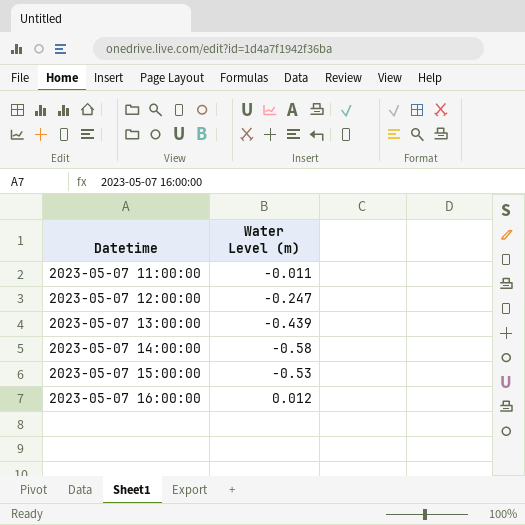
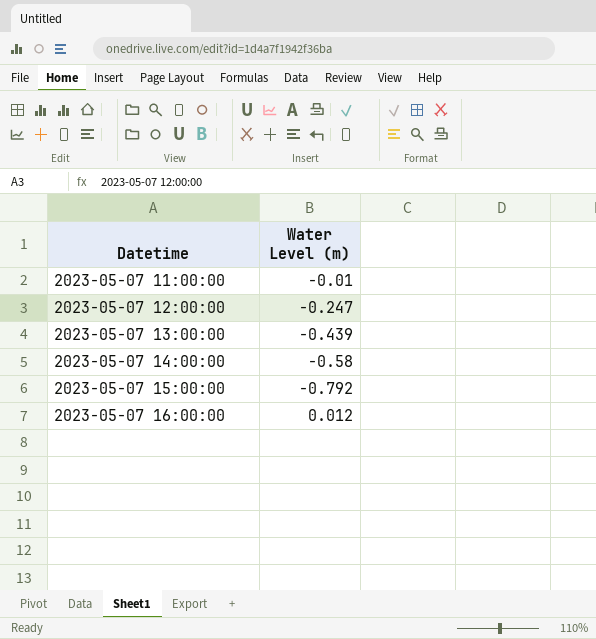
2023-05-07 11:00:00 | Water Level (m): -0.011 -> -0.01
2023-05-07 15:00:00 | Water Level (m): -0.53 -> -0.792

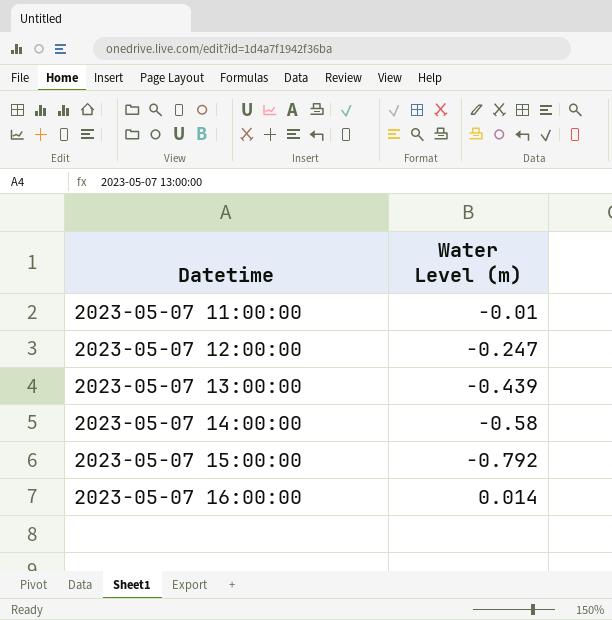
2023-05-07 16:00:00 | Water Level (m): 0.012 -> 0.014

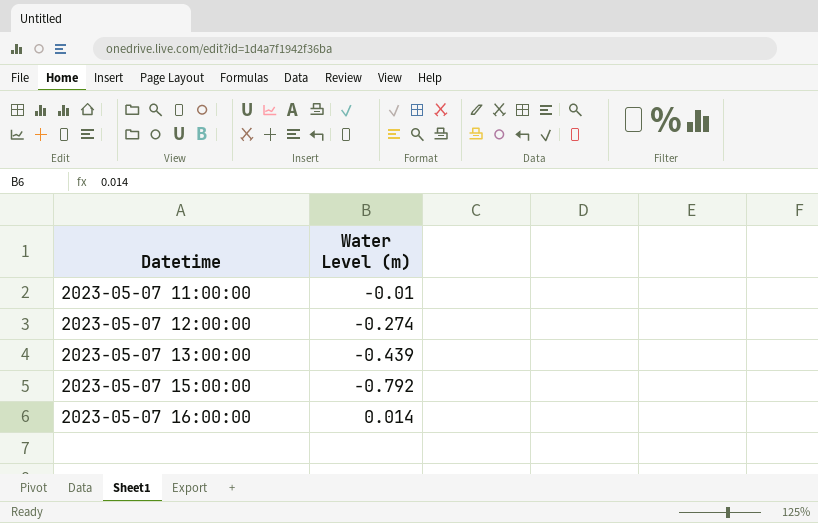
row 2023-05-07 14:00:00: -0.58 -> none
2023-05-07 12:00:00 | Water Level (m): -0.247 -> -0.274

